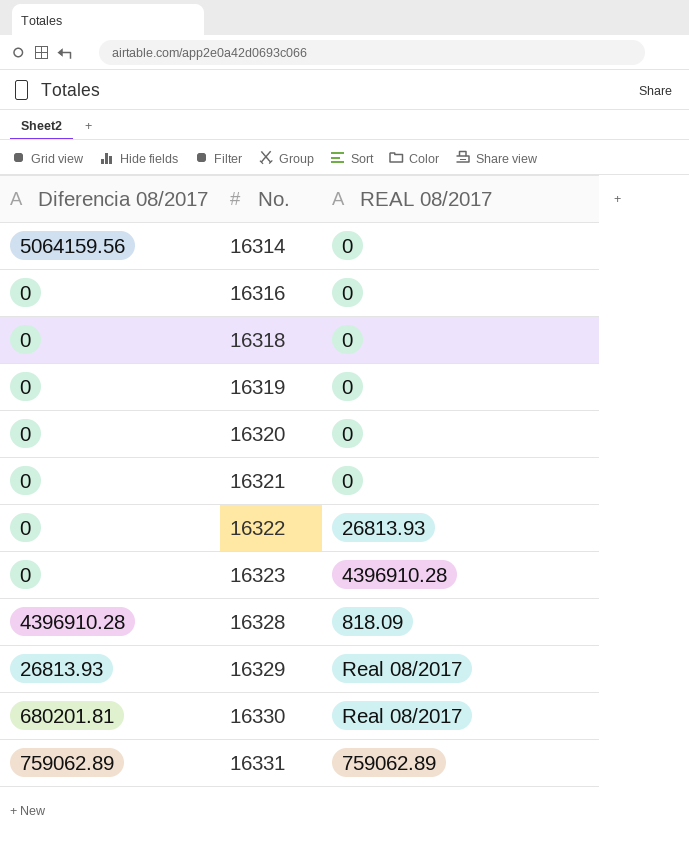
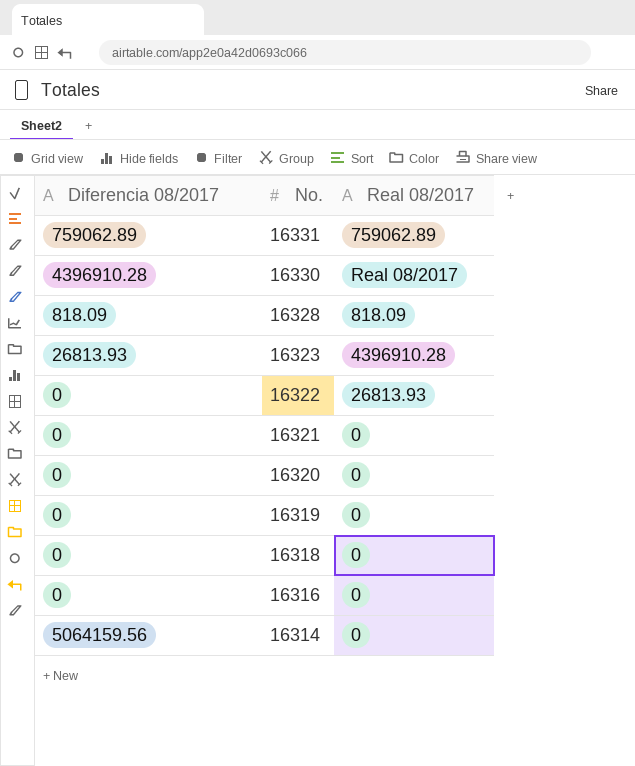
row order: No. ascending -> No. descending
column name: REAL 08/2017 -> Real 08/2017
row 16329: 26813.93 | Real 08/2017 -> none
16330 | Diferencia 08/2017: 680201.81 -> 4396910.28
16328 | Diferencia 08/2017: 4396910.28 -> 818.09
16323 | Diferencia 08/2017: 0 -> 26813.93

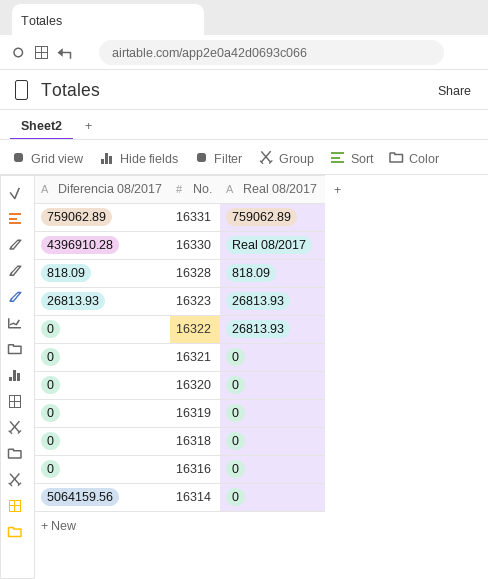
16323 | Real 08/2017: 4396910.28 -> 26813.93

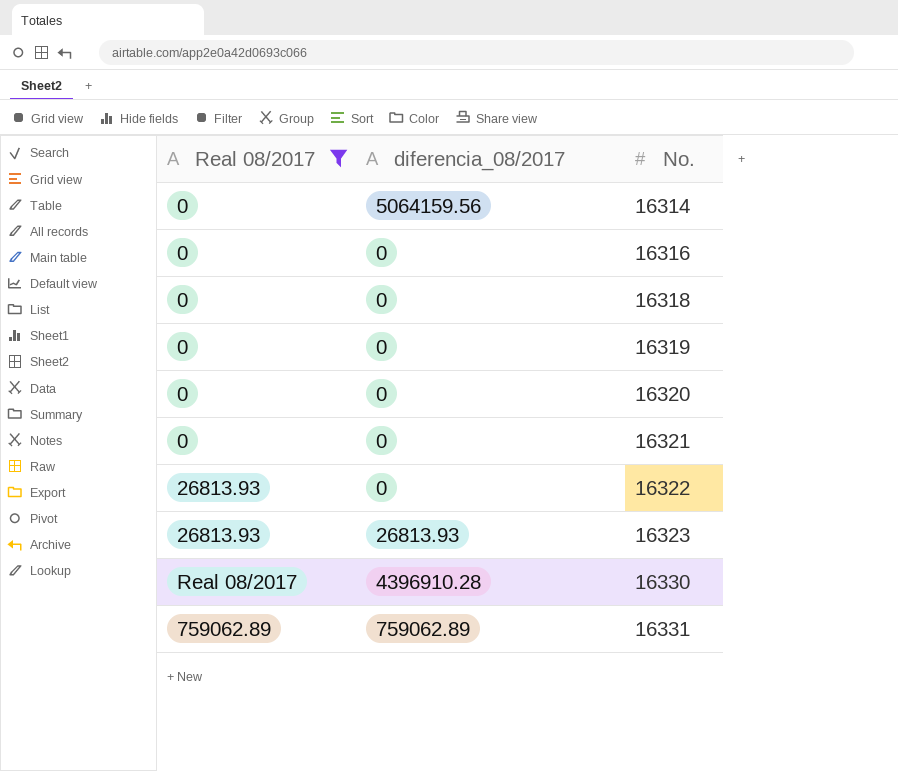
filter: none -> Real 08/2017 != 818.09
row order: No. descending -> No. ascending
column Real 08/2017 | position: 3 -> 1
column name: Diferencia 08/2017 -> diferencia_08/2017

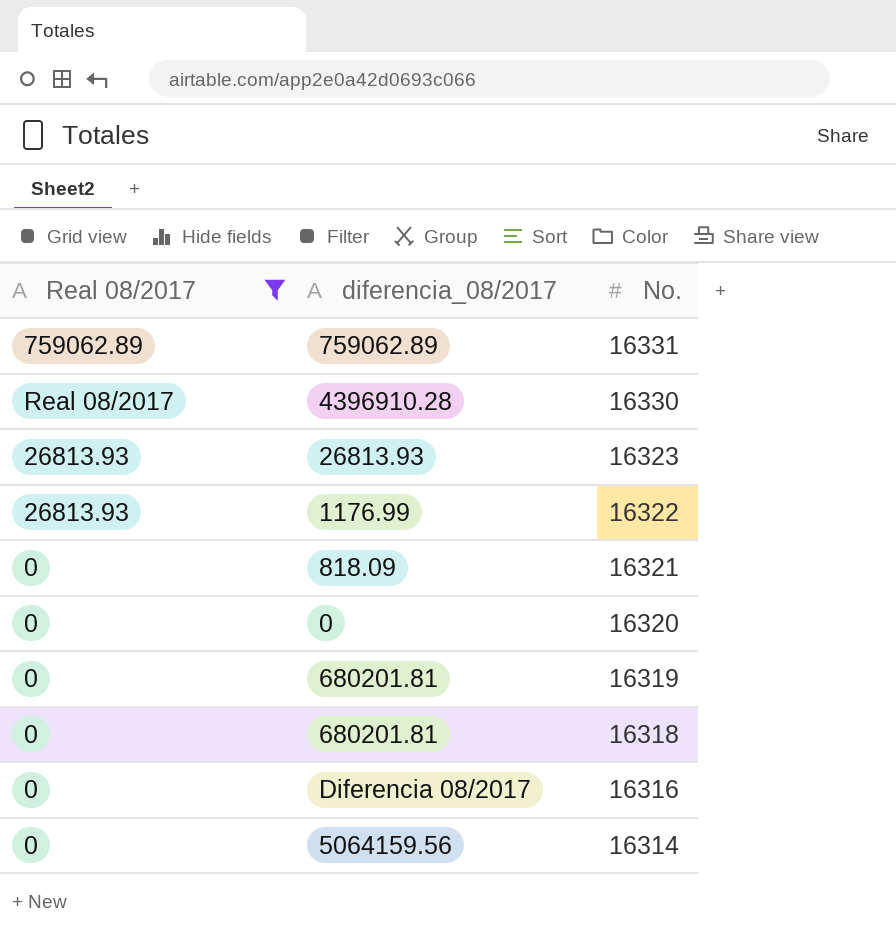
row order: No. ascending -> No. descending
16322 | diferencia_08/2017: 0 -> 1176.99
16321 | diferencia_08/2017: 0 -> 818.09
16319 | diferencia_08/2017: 0 -> 680201.81
16318 | diferencia_08/2017: 0 -> 680201.81
16316 | diferencia_08/2017: 0 -> Diferencia 08/2017

